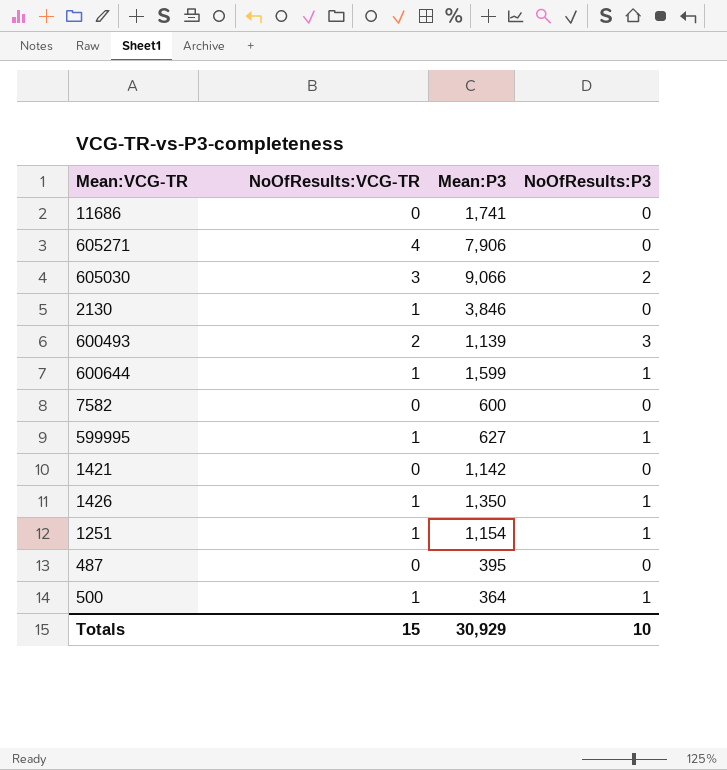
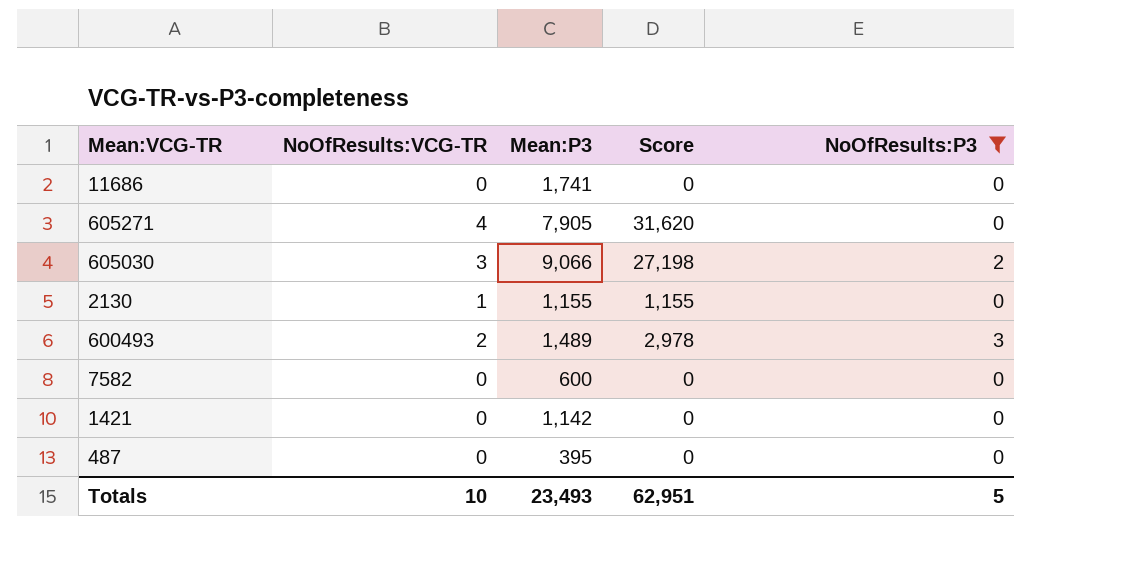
filter: none -> NoOfResults:P3 != 1
column Score | formula: none -> [NoOfResults:VCG-TR] * [Mean:P3]
605271 | Mean:P3: 7,906 -> 7,905
2130 | Mean:P3: 3,846 -> 1,155
600493 | Mean:P3: 1,139 -> 1,489
Totals | NoOfResults:VCG-TR: 15 -> 10
Totals | Mean:P3: 30,929 -> 23,493
Totals | NoOfResults:P3: 10 -> 5

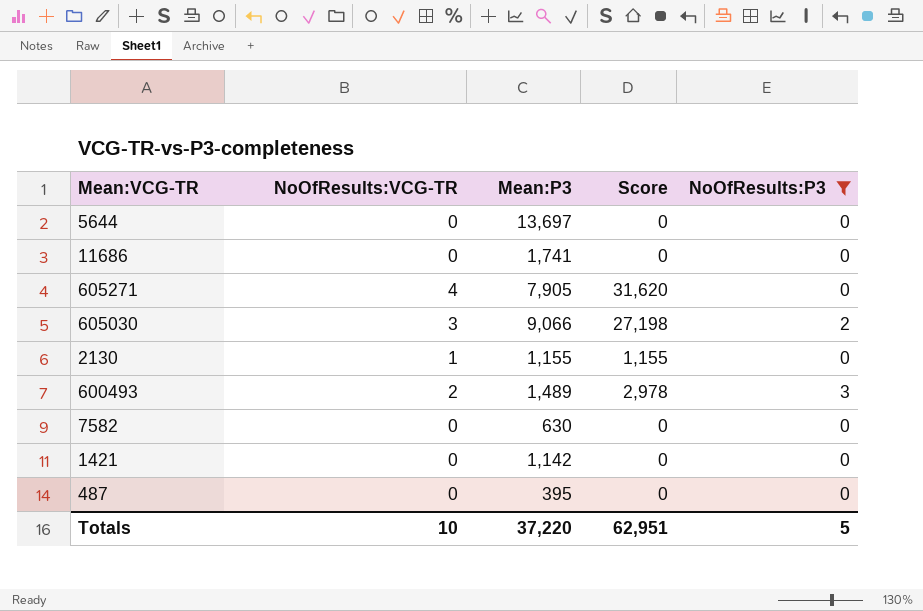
row 5644: none -> 0 | 13,697 | 0 | 0
7582 | Mean:P3: 600 -> 630
Totals | Mean:P3: 23,493 -> 37,220

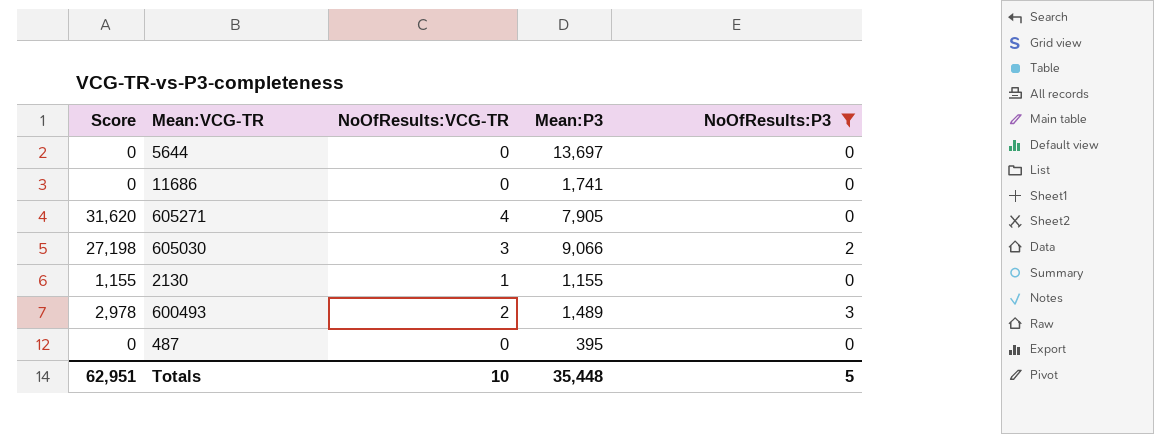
column Score | position: 4 -> 1
row 7582: 0 | 630 | 0 | 0 -> none
row 1421: 0 | 1,142 | 0 | 0 -> none
Totals | Mean:P3: 37,220 -> 35,448

